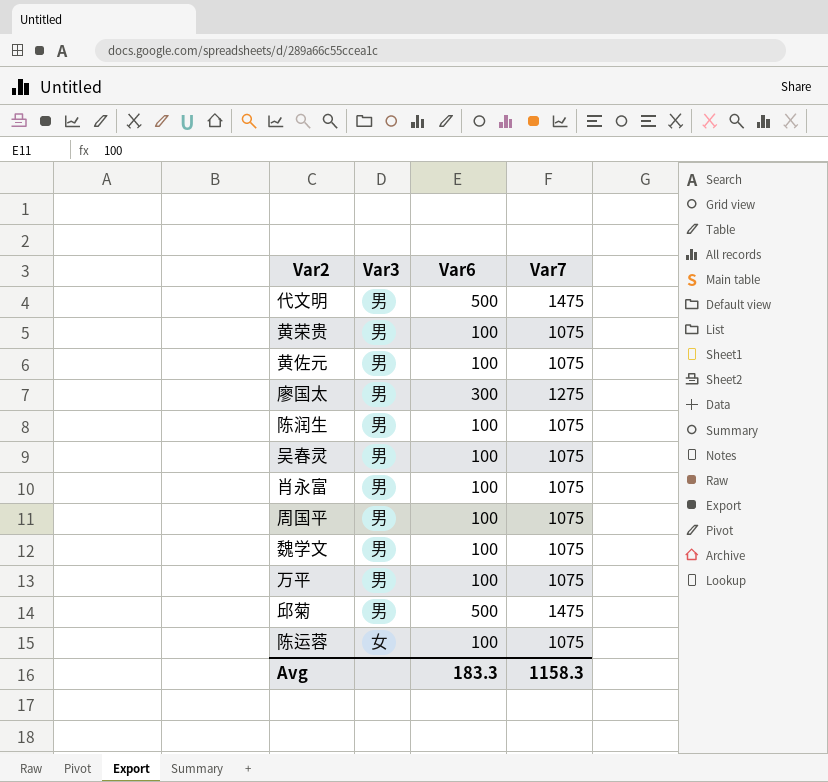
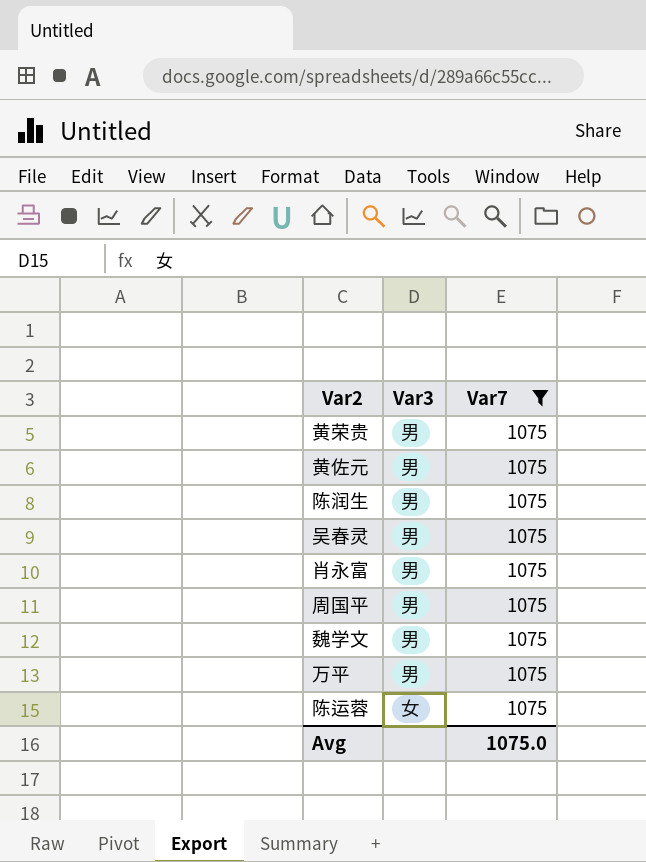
filter: none -> Var7 = 1075
column Var6 | position: 3 -> none
Avg | Var7: 1158.3 -> 1075.0

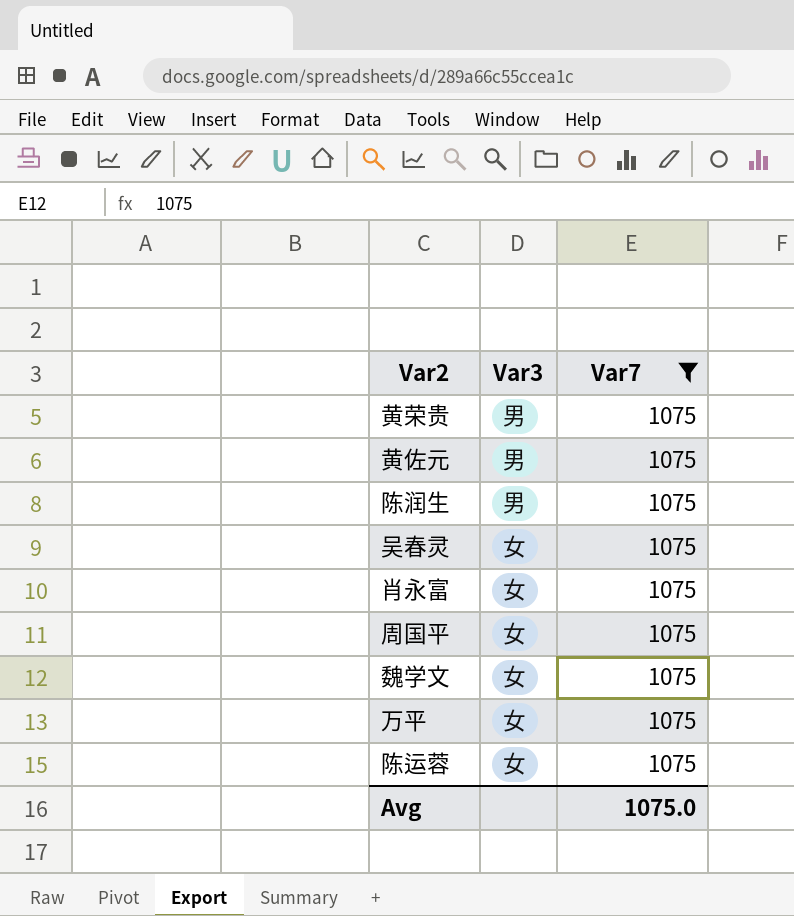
吴春灵 | Var3: 男 -> 女
肖永富 | Var3: 男 -> 女
周国平 | Var3: 男 -> 女
魏学文 | Var3: 男 -> 女
万平 | Var3: 男 -> 女

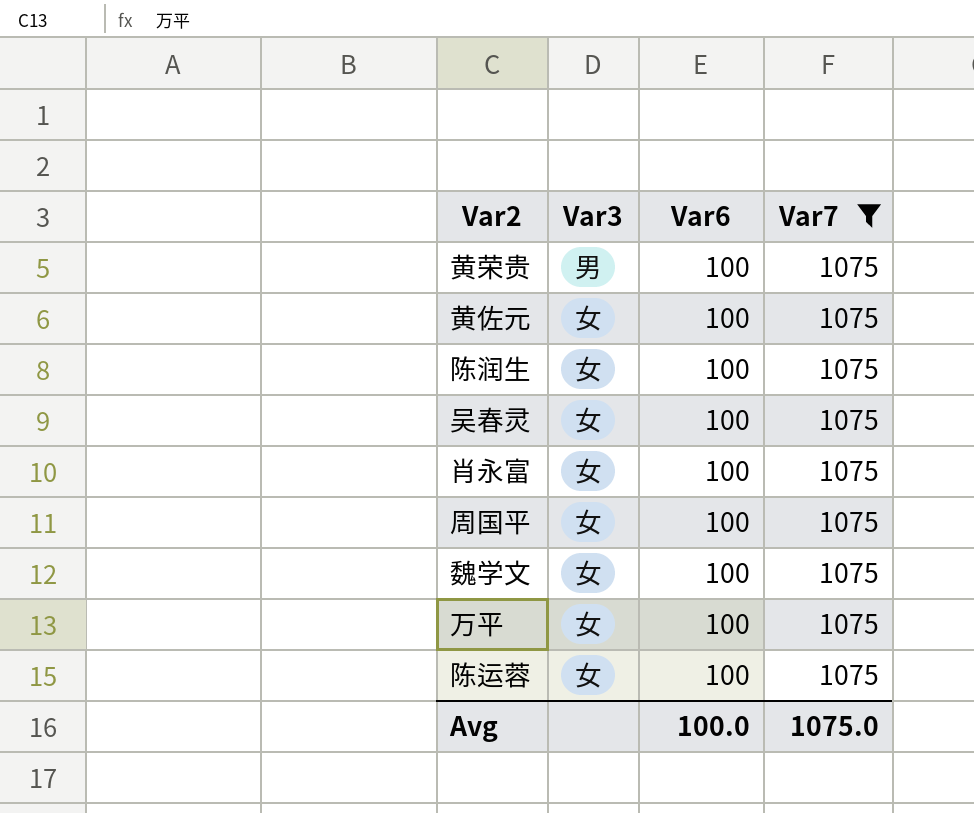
column Var6 | position: none -> 3
黄佐元 | Var3: 男 -> 女
陈润生 | Var3: 男 -> 女

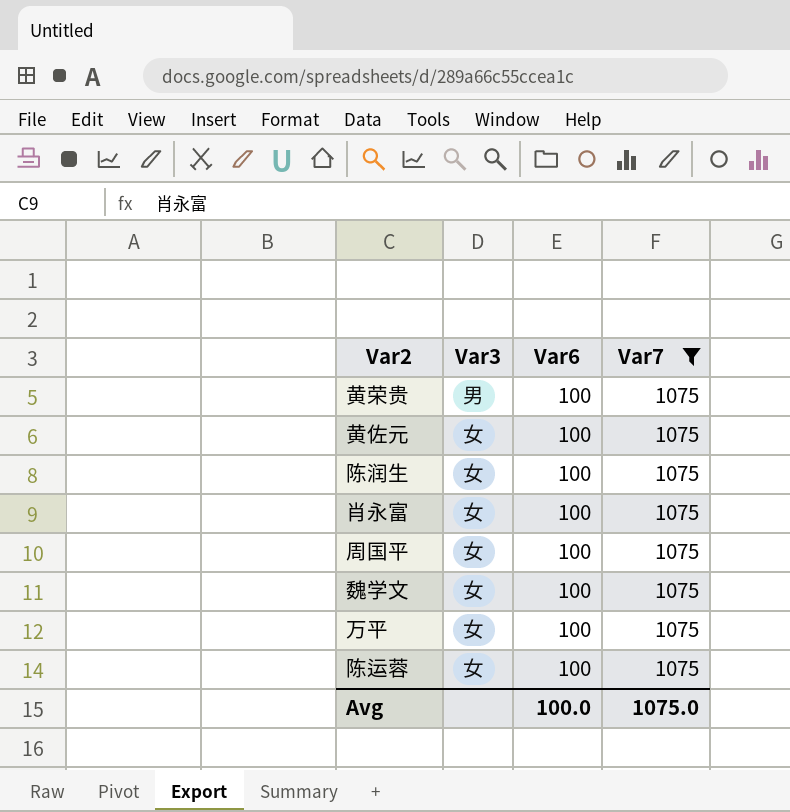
row 吴春灵: 女 | 100 | 1075 -> none

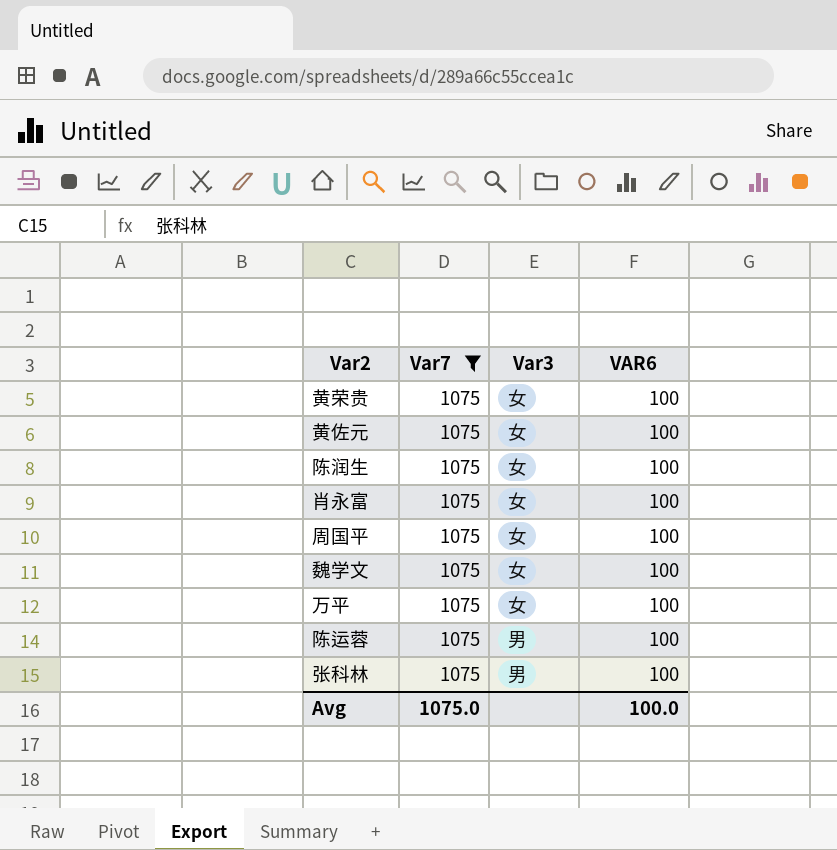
column Var7 | position: 4 -> 2
column name: Var6 -> VAR6
黄荣贵 | Var3: 男 -> 女
陈运蓉 | Var3: 女 -> 男
row 张科林: none -> 1075 | 男 | 100

